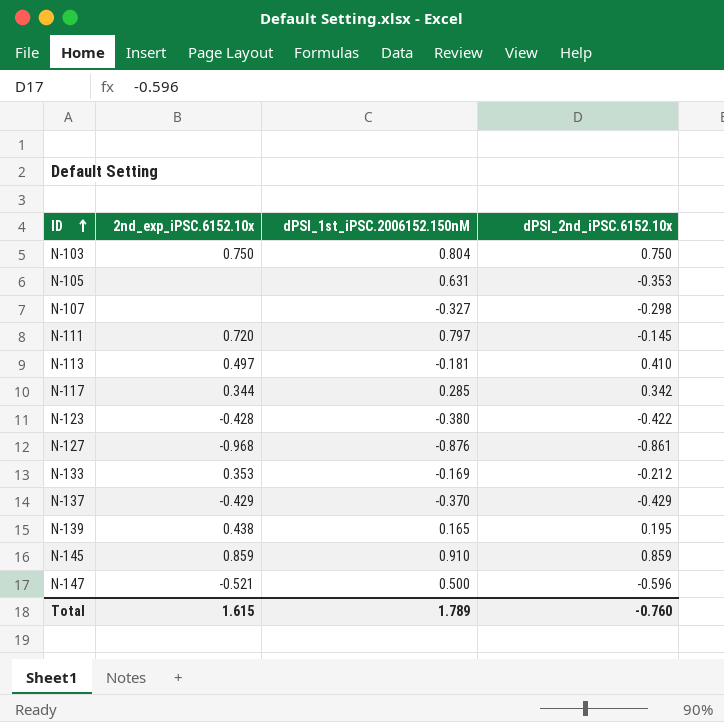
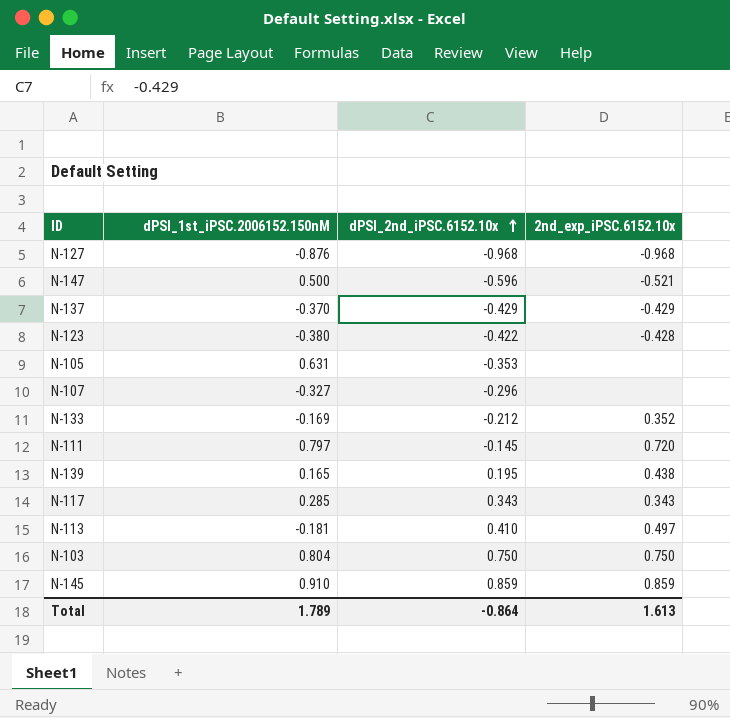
row order: ID ascending -> dPSI_2nd_iPSC.6152.10x ascending
column 2nd_exp_iPSC.6152.10x | position: 2 -> 4
N-127 | dPSI_2nd_iPSC.6152.10x: -0.861 -> -0.968
N-107 | dPSI_2nd_iPSC.6152.10x: -0.298 -> -0.296
N-133 | 2nd_exp_iPSC.6152.10x: 0.353 -> 0.352
N-117 | dPSI_2nd_iPSC.6152.10x: 0.342 -> 0.343
N-117 | 2nd_exp_iPSC.6152.10x: 0.344 -> 0.343
Total | dPSI_2nd_iPSC.6152.10x: -0.760 -> -0.864
Total | 2nd_exp_iPSC.6152.10x: 1.615 -> 1.613

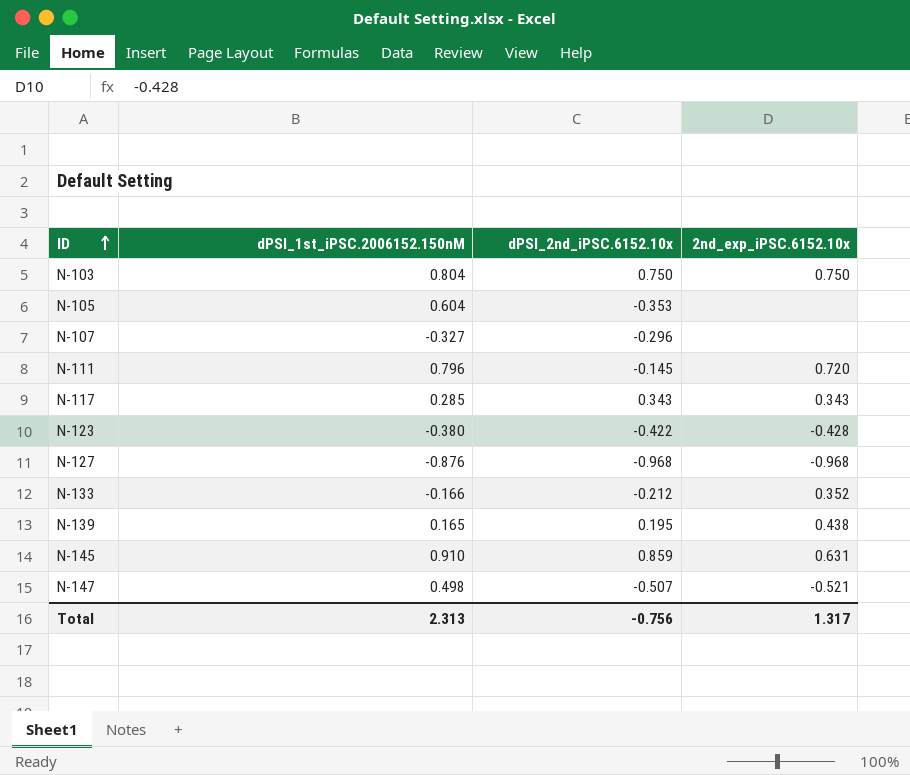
row order: dPSI_2nd_iPSC.6152.10x ascending -> ID ascending
row N-137: -0.370 | -0.429 | -0.429 -> none
row N-113: -0.181 | 0.410 | 0.497 -> none
N-105 | dPSI_1st_iPSC.2006152.150nM: 0.631 -> 0.604
N-111 | dPSI_1st_iPSC.2006152.150nM: 0.797 -> 0.796
N-133 | dPSI_1st_iPSC.2006152.150nM: -0.169 -> -0.166
N-145 | 2nd_exp_iPSC.6152.10x: 0.859 -> 0.631
N-147 | dPSI_1st_iPSC.2006152.150nM: 0.500 -> 0.498
N-147 | dPSI_2nd_iPSC.6152.10x: -0.596 -> -0.507
Total | dPSI_1st_iPSC.2006152.150nM: 1.789 -> 2.313
Total | dPSI_2nd_iPSC.6152.10x: -0.864 -> -0.756
Total | 2nd_exp_iPSC.6152.10x: 1.613 -> 1.317

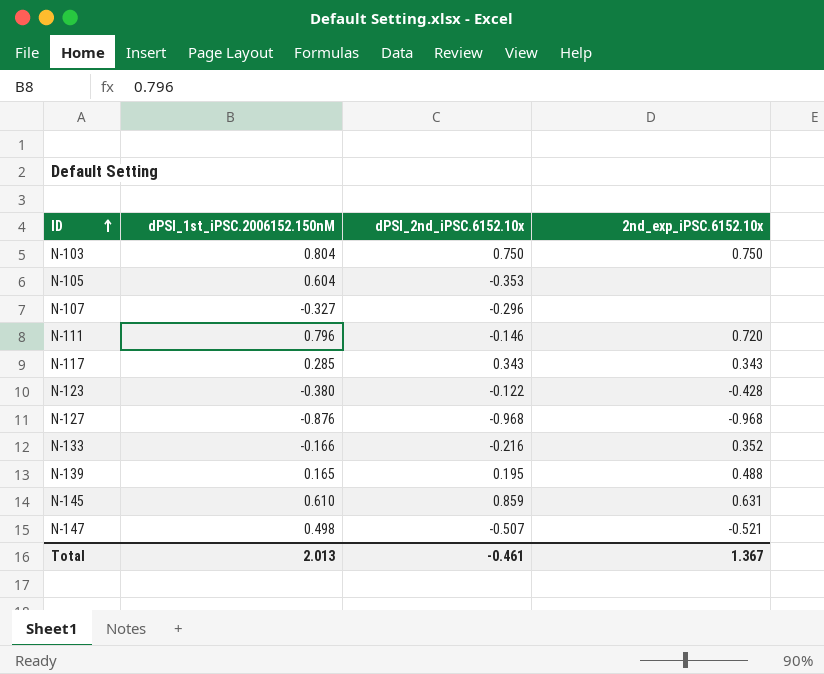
N-111 | dPSI_2nd_iPSC.6152.10x: -0.145 -> -0.146
N-123 | dPSI_2nd_iPSC.6152.10x: -0.422 -> -0.122
N-133 | dPSI_2nd_iPSC.6152.10x: -0.212 -> -0.216
N-139 | 2nd_exp_iPSC.6152.10x: 0.438 -> 0.488
N-145 | dPSI_1st_iPSC.2006152.150nM: 0.910 -> 0.610
Total | dPSI_1st_iPSC.2006152.150nM: 2.313 -> 2.013
Total | dPSI_2nd_iPSC.6152.10x: -0.756 -> -0.461
Total | 2nd_exp_iPSC.6152.10x: 1.317 -> 1.367

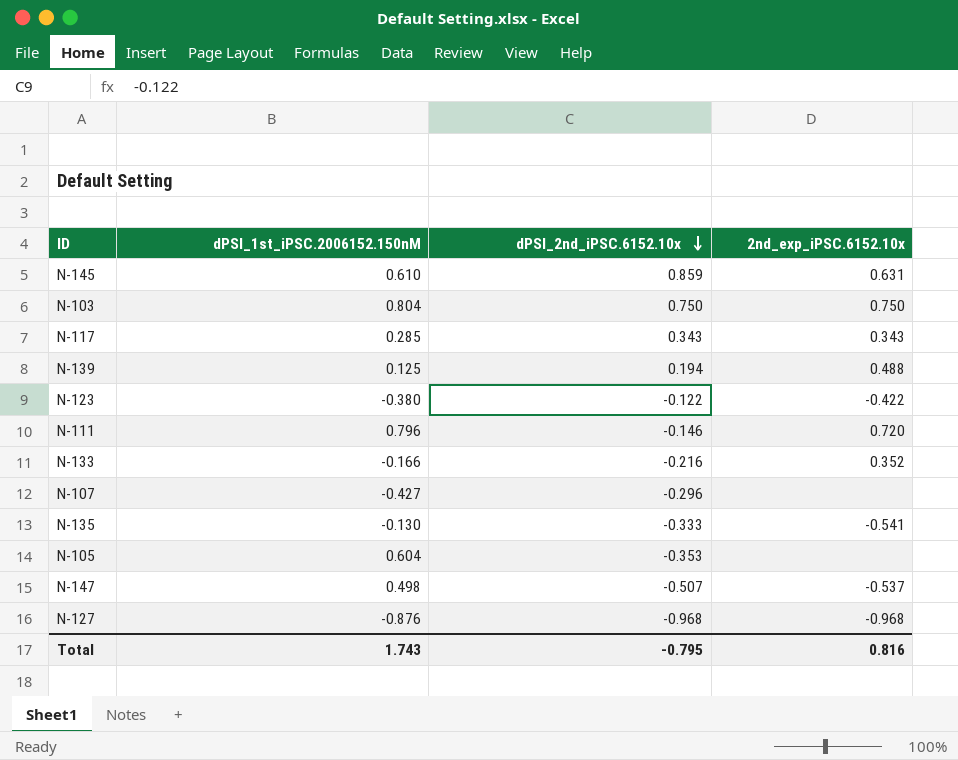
row order: ID ascending -> dPSI_2nd_iPSC.6152.10x descending
N-139 | dPSI_1st_iPSC.2006152.150nM: 0.165 -> 0.125
N-139 | dPSI_2nd_iPSC.6152.10x: 0.195 -> 0.194
N-123 | 2nd_exp_iPSC.6152.10x: -0.428 -> -0.422
N-107 | dPSI_1st_iPSC.2006152.150nM: -0.327 -> -0.427
row N-135: none -> -0.130 | -0.333 | -0.541
N-147 | 2nd_exp_iPSC.6152.10x: -0.521 -> -0.537
Total | dPSI_1st_iPSC.2006152.150nM: 2.013 -> 1.743
Total | dPSI_2nd_iPSC.6152.10x: -0.461 -> -0.795
Total | 2nd_exp_iPSC.6152.10x: 1.367 -> 0.816

